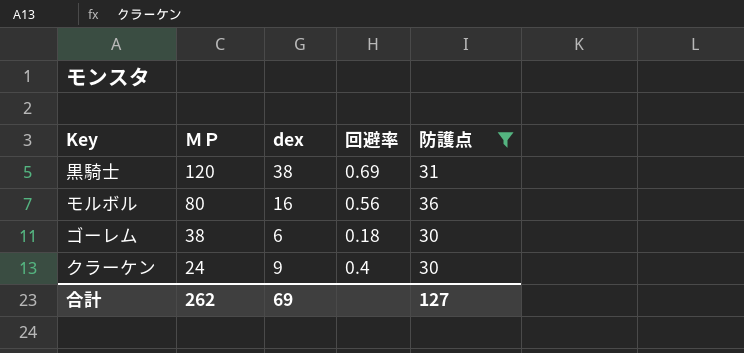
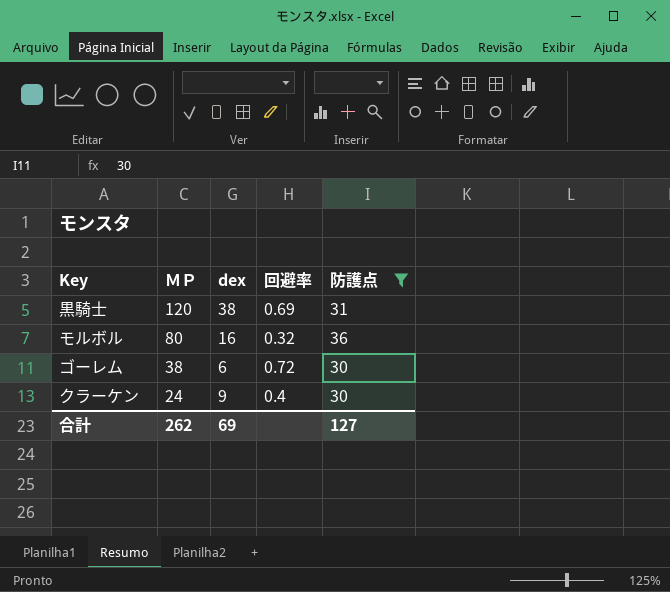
モルボル | 回避率: 0.56 -> 0.32
ゴーレム | 回避率: 0.18 -> 0.72

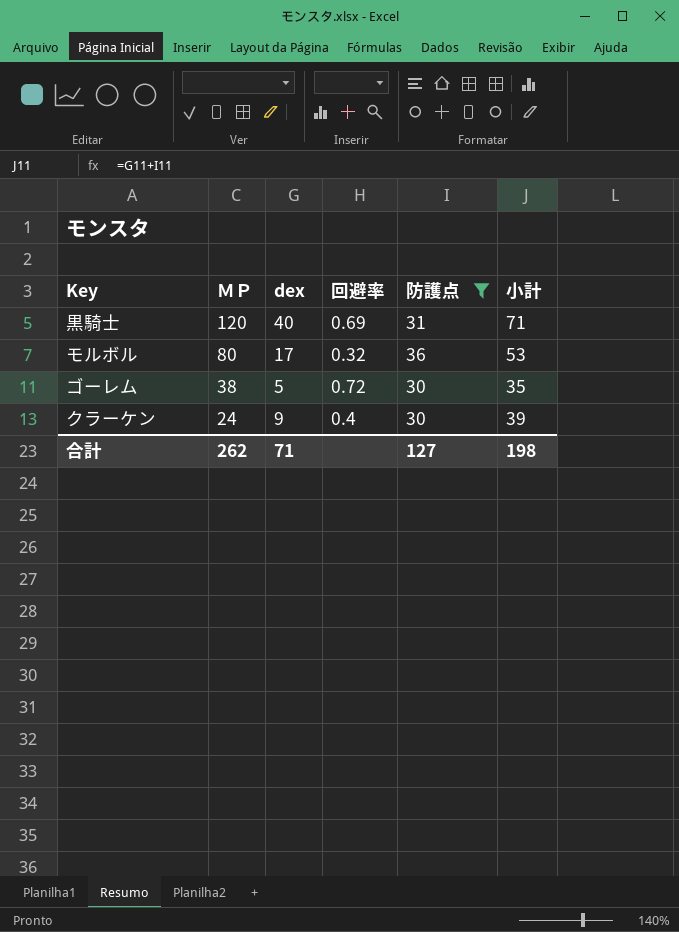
column 小計 | formula: none -> [dex] + [防護点]
黒騎士 | dex: 38 -> 40
モルボル | dex: 16 -> 17
ゴーレム | dex: 6 -> 5
合計 | dex: 69 -> 71

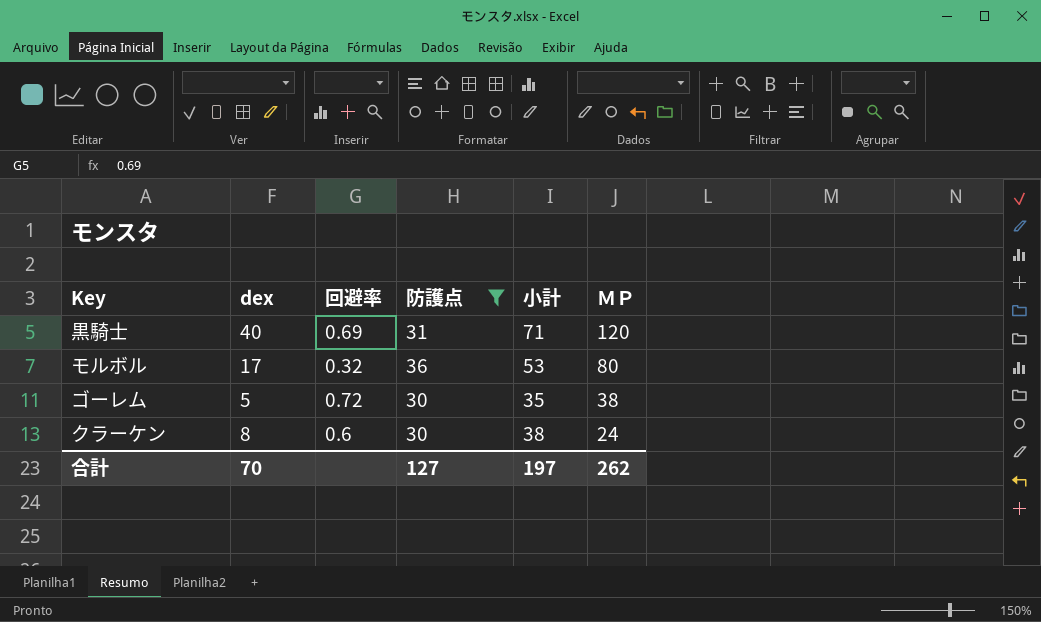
column ＭＰ | position: 2 -> 6
クラーケン | dex: 9 -> 8
クラーケン | 回避率: 0.4 -> 0.6
クラーケン | 小計: 39 -> 38
合計 | dex: 71 -> 70
合計 | 小計: 198 -> 197

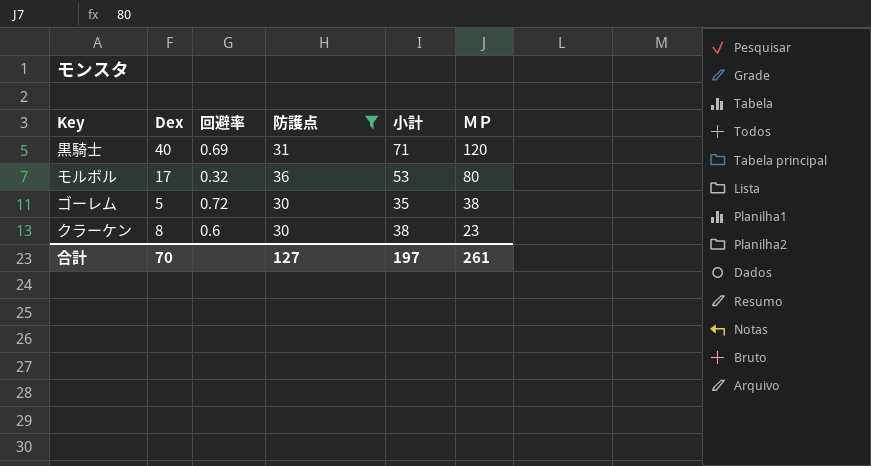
column name: dex -> Dex
クラーケン | ＭＰ: 24 -> 23
合計 | ＭＰ: 262 -> 261

